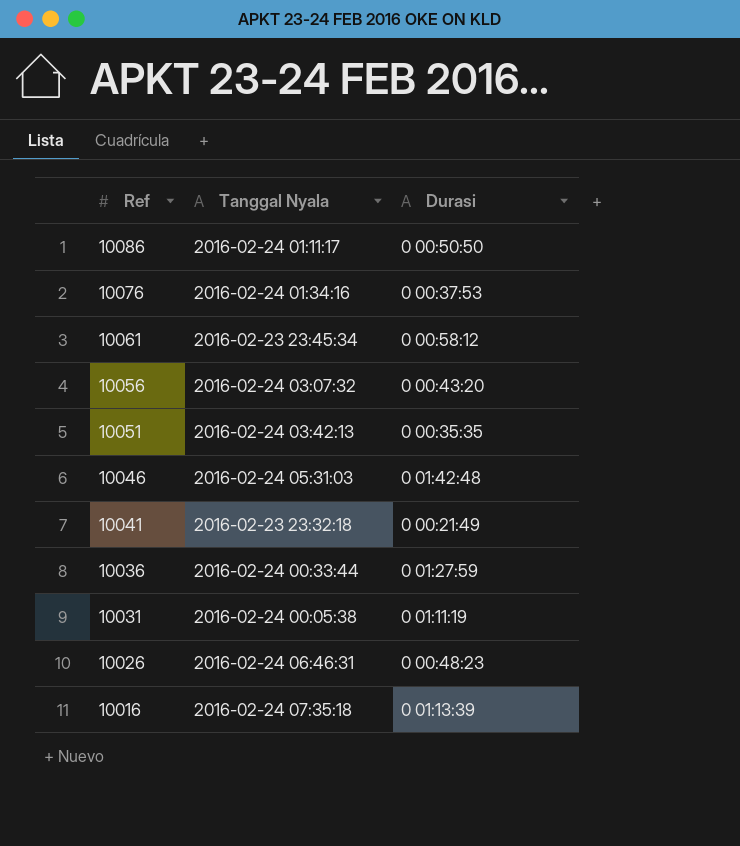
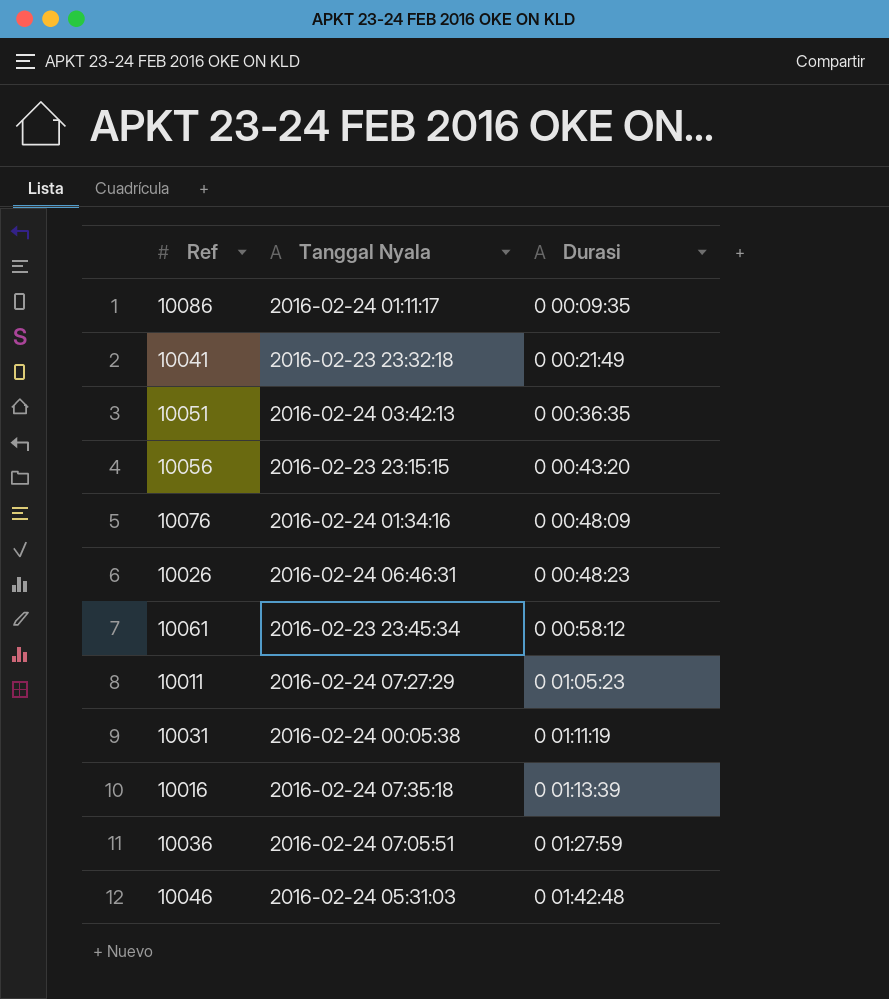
row order: Ref descending -> Durasi ascending
10086 | Durasi: 0 00:50:50 -> 0 00:09:35
10051 | Durasi: 0 00:35:35 -> 0 00:36:35
10056 | Tanggal Nyala: 2016-02-24 03:07:32 -> 2016-02-23 23:15:15
10076 | Durasi: 0 00:37:53 -> 0 00:48:09
row 10011: none -> 2016-02-24 07:27:29 | 0 01:05:23
10036 | Tanggal Nyala: 2016-02-24 00:33:44 -> 2016-02-24 07:05:51

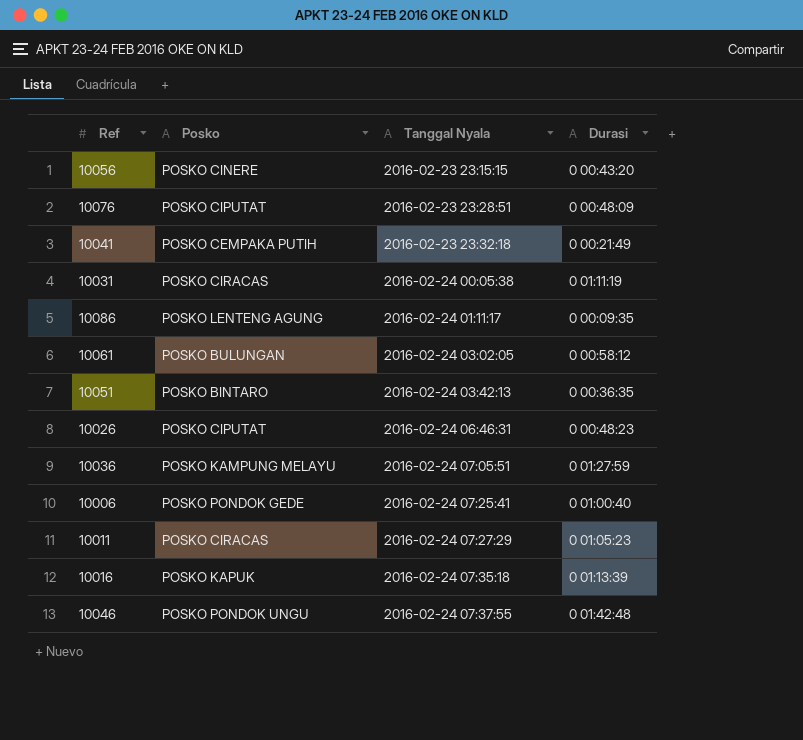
row order: Durasi ascending -> Tanggal Nyala ascending
column Posko | position: none -> 2
10076 | Tanggal Nyala: 2016-02-24 01:34:16 -> 2016-02-23 23:28:51
10061 | Tanggal Nyala: 2016-02-23 23:45:34 -> 2016-02-24 03:02:05
row 10006: none -> POSKO PONDOK GEDE | 2016-02-24 07:25:41 | 0 01:00:40
10046 | Tanggal Nyala: 2016-02-24 05:31:03 -> 2016-02-24 07:37:55

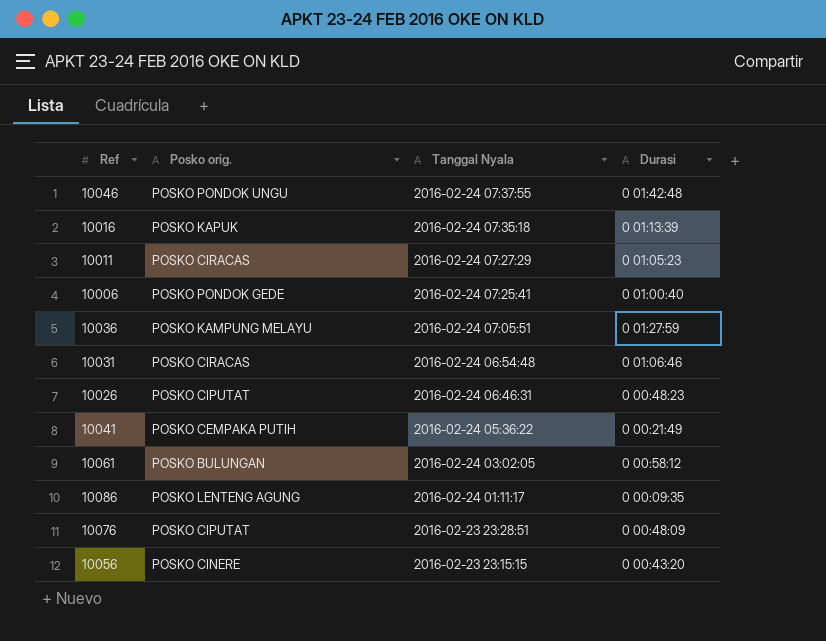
row order: Tanggal Nyala ascending -> Tanggal Nyala descending
column name: Posko -> Posko orig.
row 10051: POSKO BINTARO | 2016-02-24 03:42:13 | 0 00:36:35 -> none
10031 | Tanggal Nyala: 2016-02-24 00:05:38 -> 2016-02-24 06:54:48
10031 | Durasi: 0 01:11:19 -> 0 01:06:46
10041 | Tanggal Nyala: 2016-02-23 23:32:18 -> 2016-02-24 05:36:22

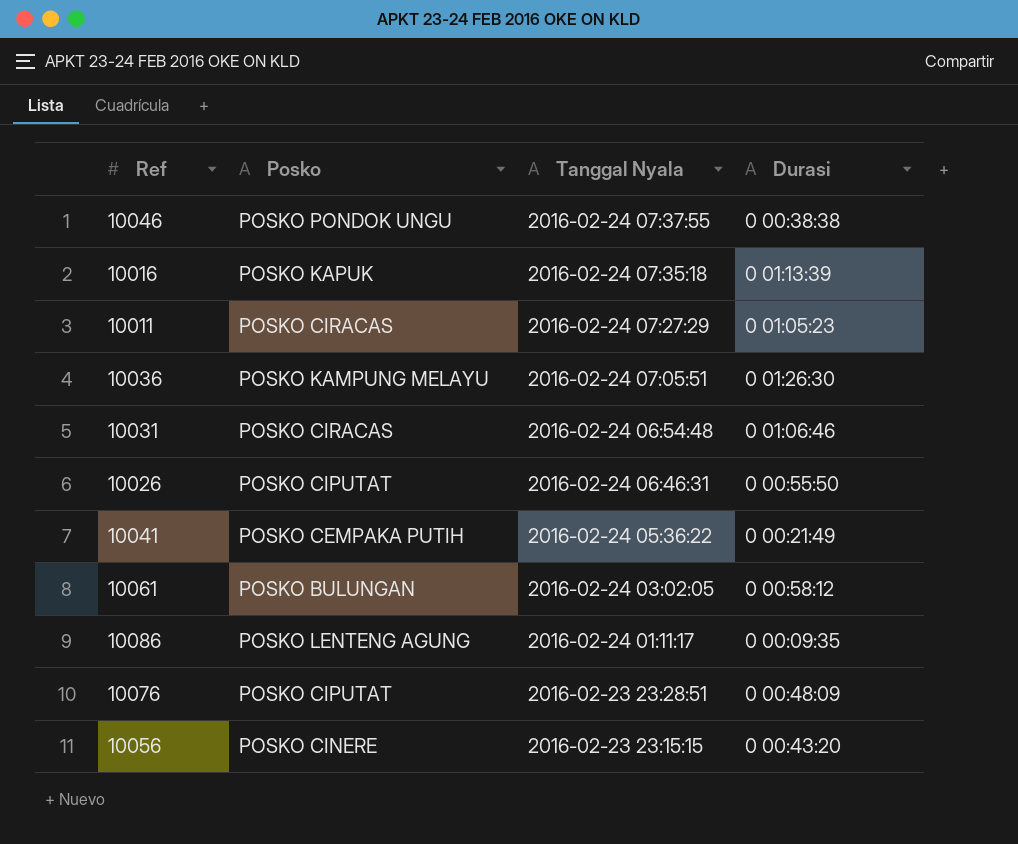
column name: Posko orig. -> Posko
row 10006: POSKO PONDOK GEDE | 2016-02-24 07:25:41 | 0 01:00:40 -> none
10046 | Durasi: 0 01:42:48 -> 0 00:38:38
10036 | Durasi: 0 01:27:59 -> 0 01:26:30
10026 | Durasi: 0 00:48:23 -> 0 00:55:50

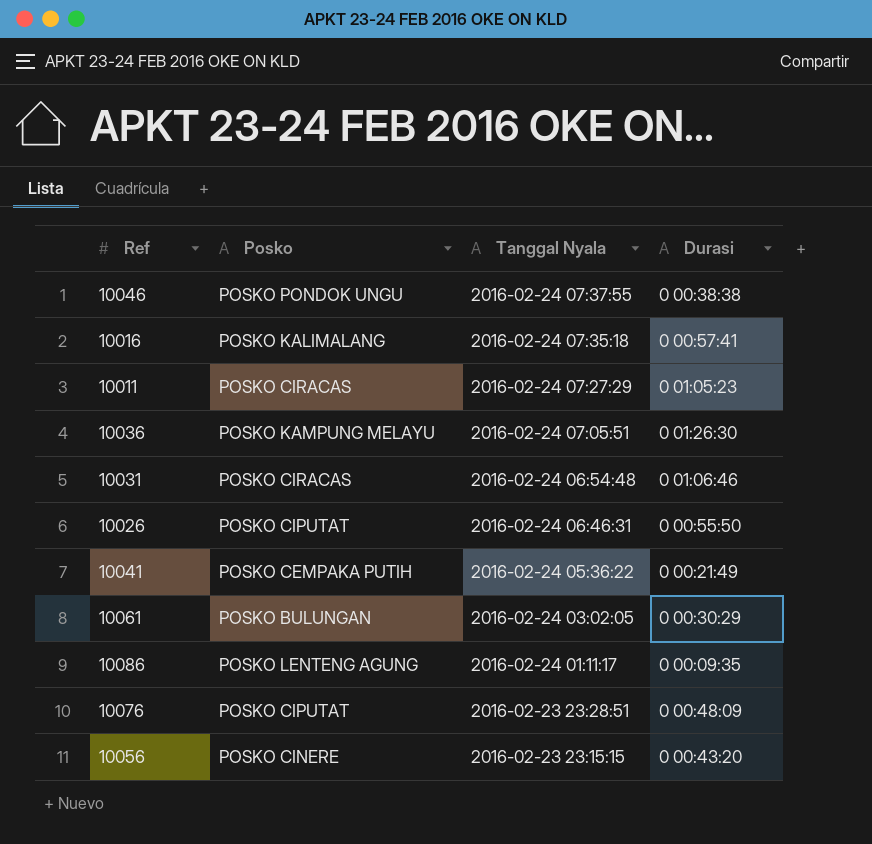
10016 | Posko: POSKO KAPUK -> POSKO KALIMALANG
10016 | Durasi: 0 01:13:39 -> 0 00:57:41
10061 | Durasi: 0 00:58:12 -> 0 00:30:29

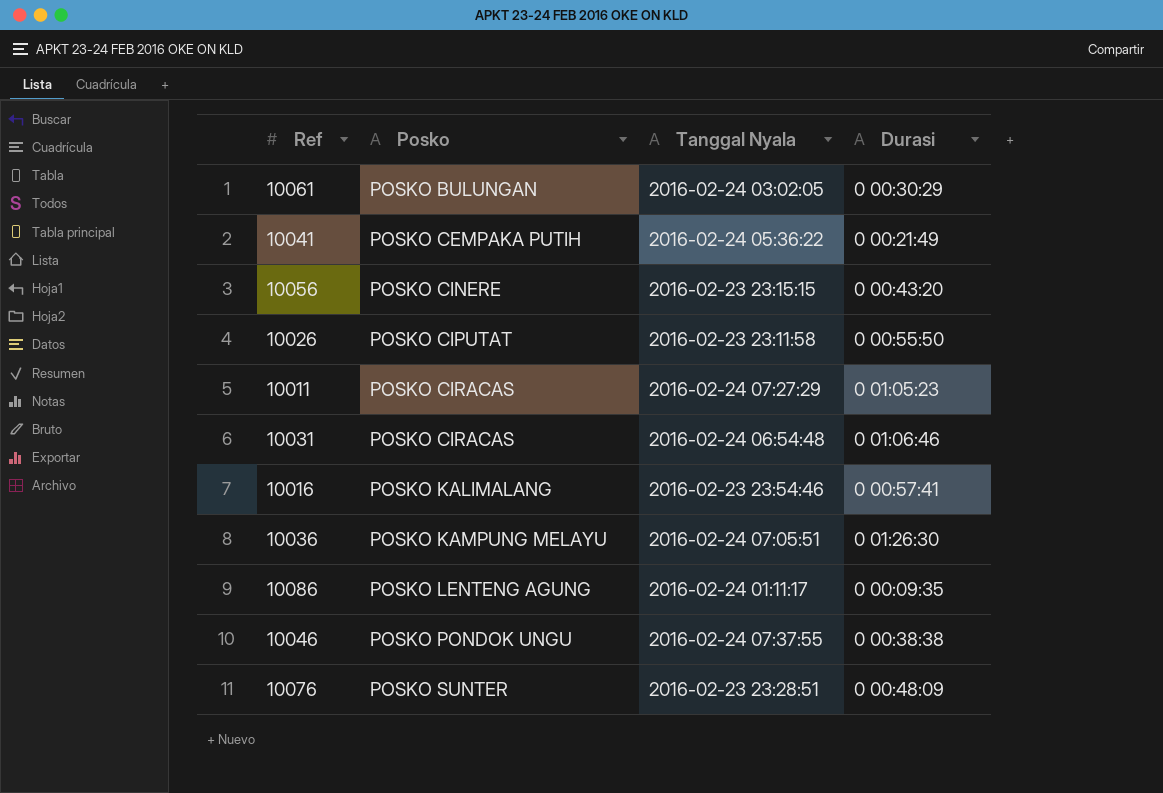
row order: Tanggal Nyala descending -> Posko ascending
10026 | Tanggal Nyala: 2016-02-24 06:46:31 -> 2016-02-23 23:11:58
10016 | Tanggal Nyala: 2016-02-24 07:35:18 -> 2016-02-23 23:54:46
10076 | Posko: POSKO CIPUTAT -> POSKO SUNTER

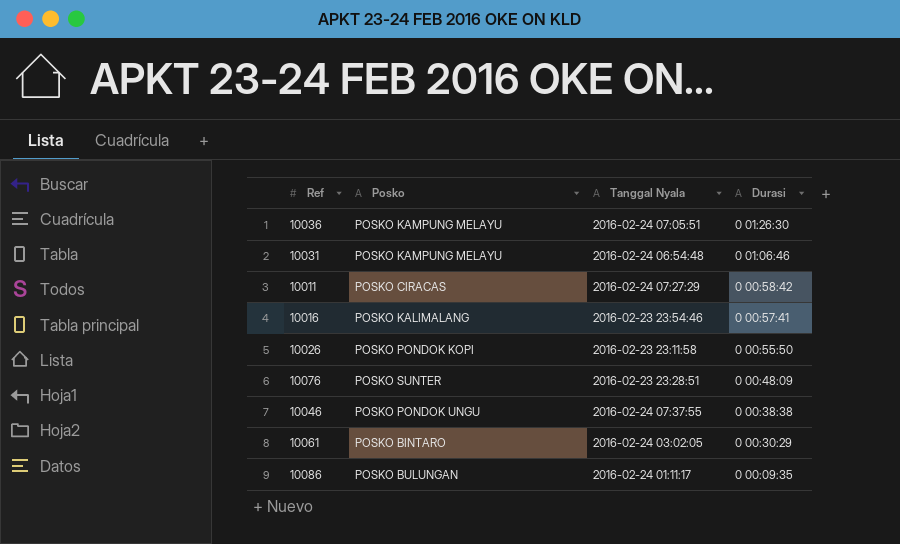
row order: Posko ascending -> Durasi descending
row 10041: POSKO CEMPAKA PUTIH | 2016-02-24 05:36:22 | 0 00:21:49 -> none
row 10056: POSKO CINERE | 2016-02-23 23:15:15 | 0 00:43:20 -> none
10031 | Posko: POSKO CIRACAS -> POSKO KAMPUNG MELAYU
10011 | Durasi: 0 01:05:23 -> 0 00:58:42
10026 | Posko: POSKO CIPUTAT -> POSKO PONDOK KOPI
10061 | Posko: POSKO BULUNGAN -> POSKO BINTARO
10086 | Posko: POSKO LENTENG AGUNG -> POSKO BULUNGAN

